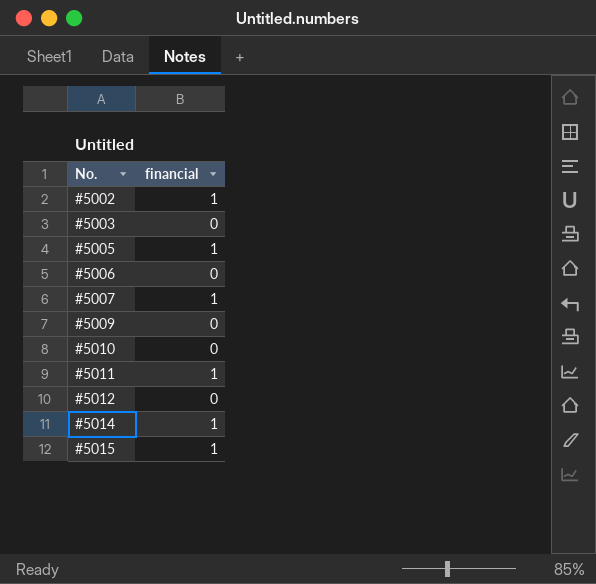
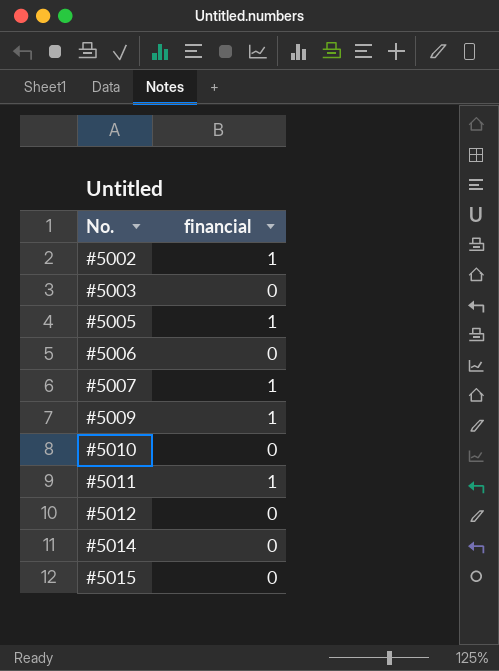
#5009 | financial: 0 -> 1
#5014 | financial: 1 -> 0
#5015 | financial: 1 -> 0

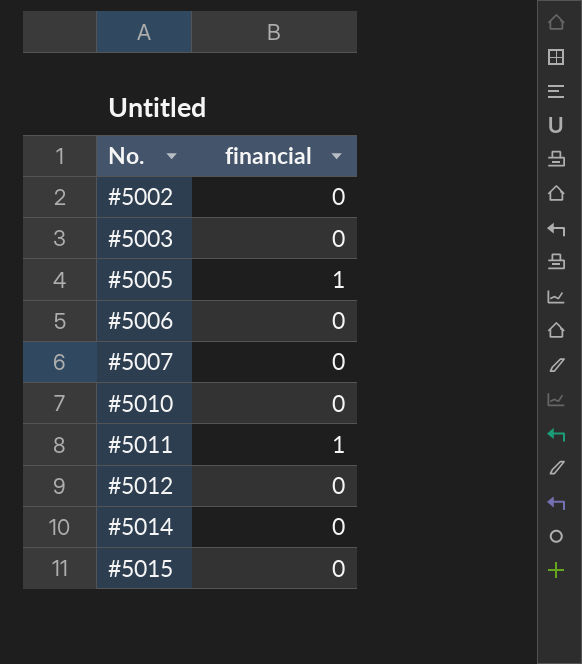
row #5009: 1 -> none
#5002 | financial: 1 -> 0
#5007 | financial: 1 -> 0

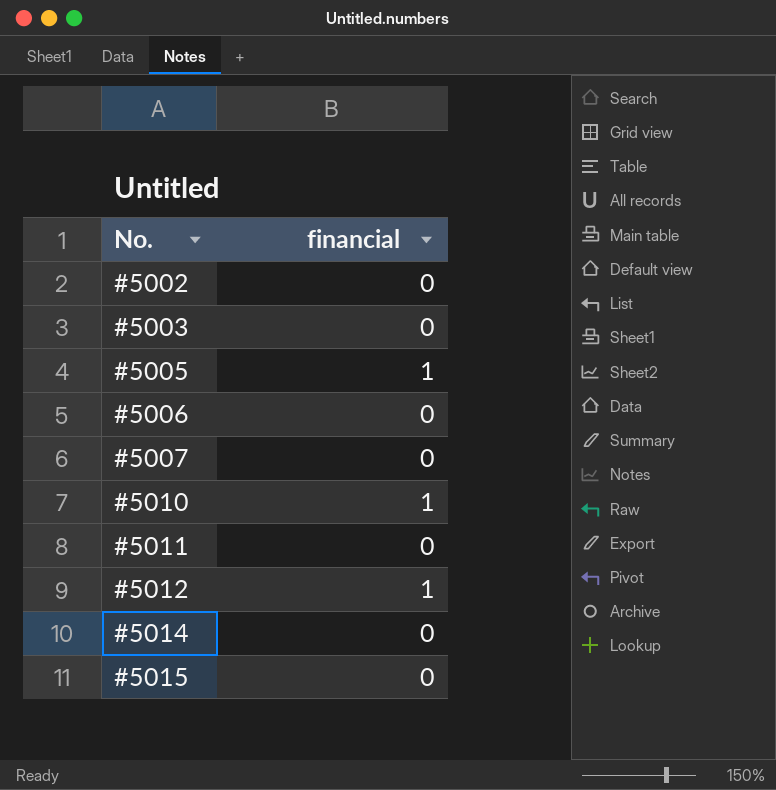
#5010 | financial: 0 -> 1
#5011 | financial: 1 -> 0
#5012 | financial: 0 -> 1

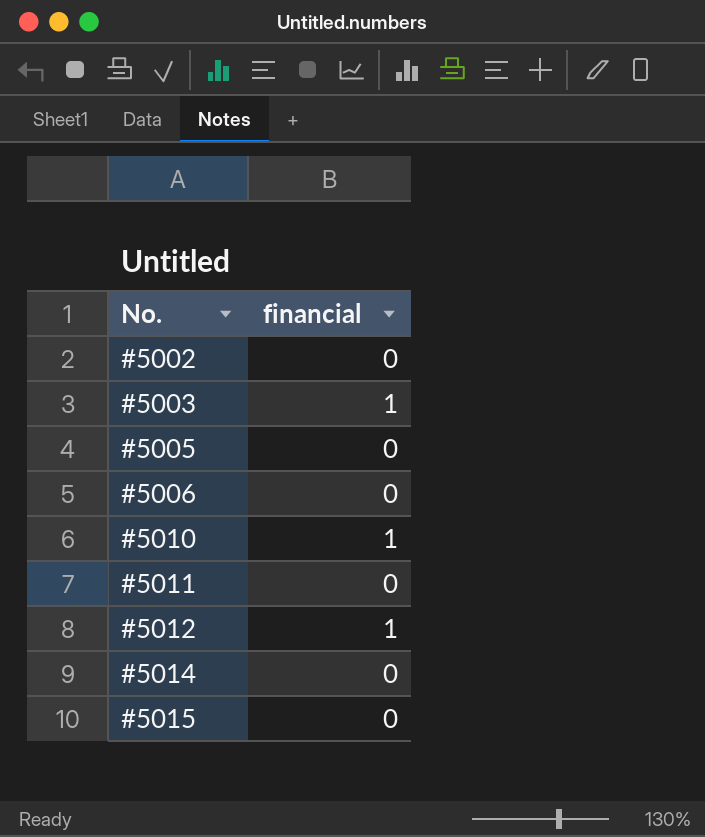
row #5007: 0 -> none
#5003 | financial: 0 -> 1
#5005 | financial: 1 -> 0

